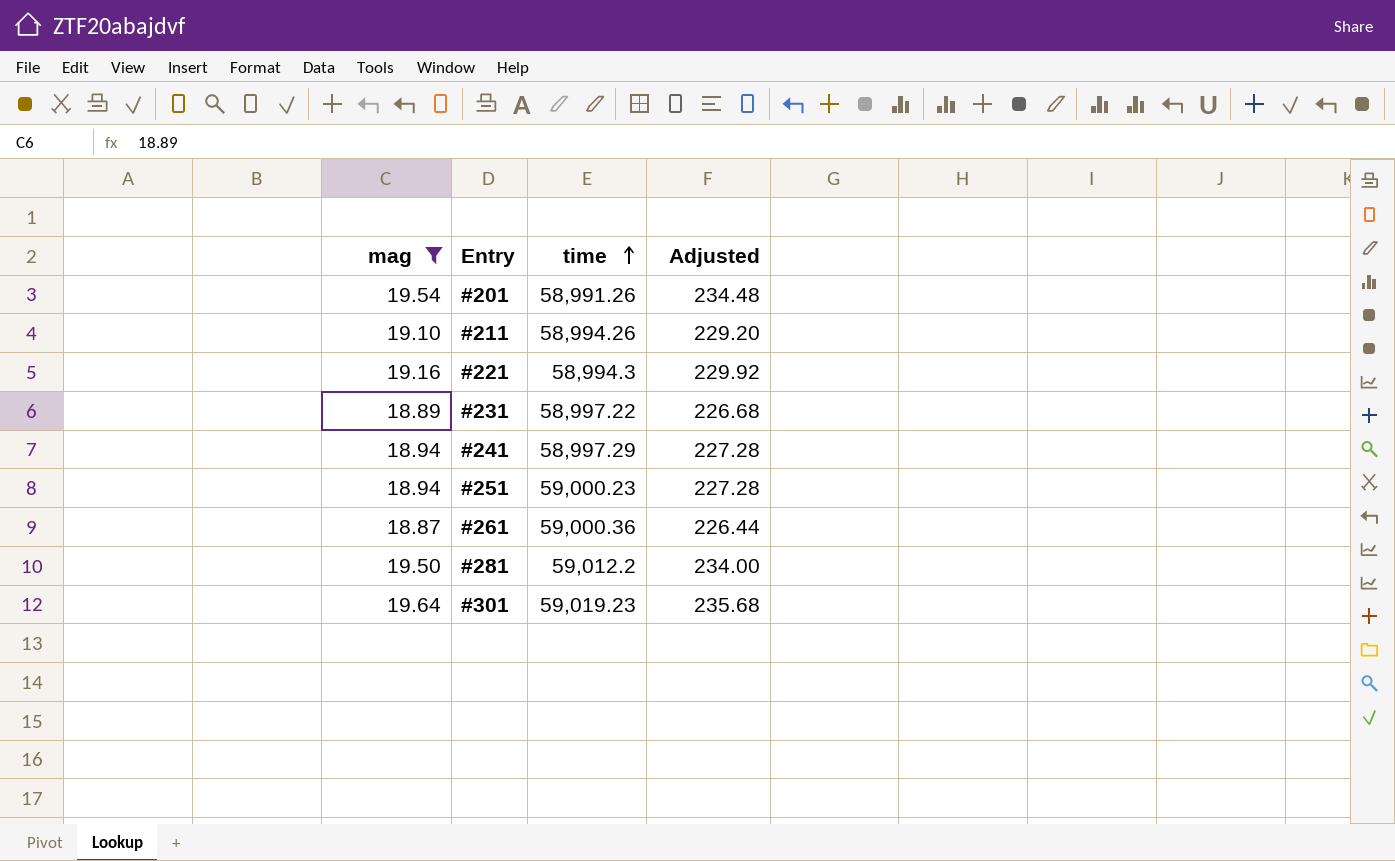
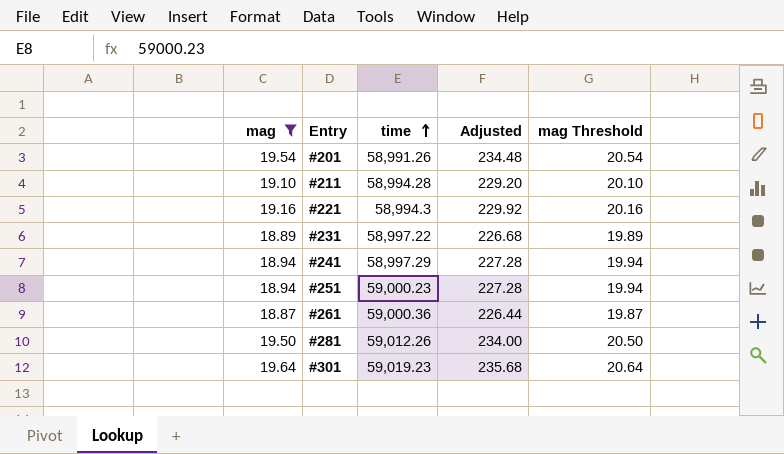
column mag Threshold | formula: none -> [mag] + 1
#211 | time: 58,994.26 -> 58,994.28
#281 | time: 59,012.2 -> 59,012.26

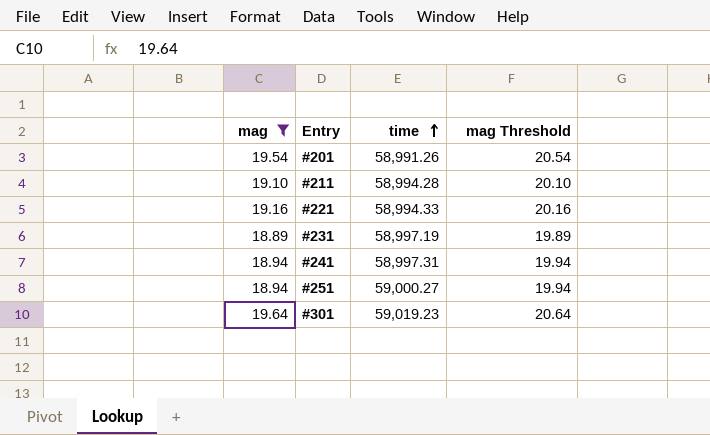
column Adjusted | formula: [mag] * 12 -> none
row #261: 18.87 | 59,000.36 | 226.44 | 19.87 -> none
row #281: 19.50 | 59,012.26 | 234.00 | 20.50 -> none
#221 | time: 58,994.3 -> 58,994.33
#231 | time: 58,997.22 -> 58,997.19
#241 | time: 58,997.29 -> 58,997.31
#251 | time: 59,000.23 -> 59,000.27

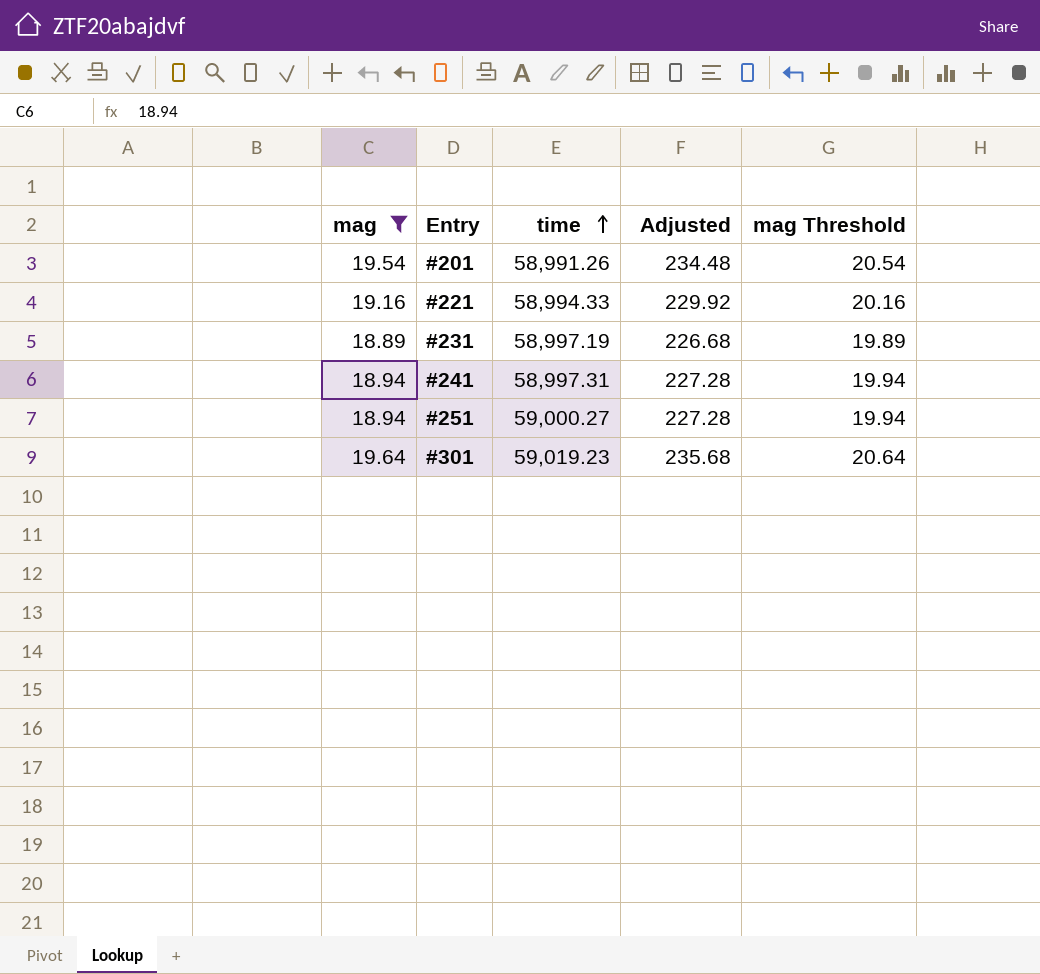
column Adjusted | formula: none -> [mag] * 12
row #211: 19.10 | 58,994.28 | 20.10 -> none

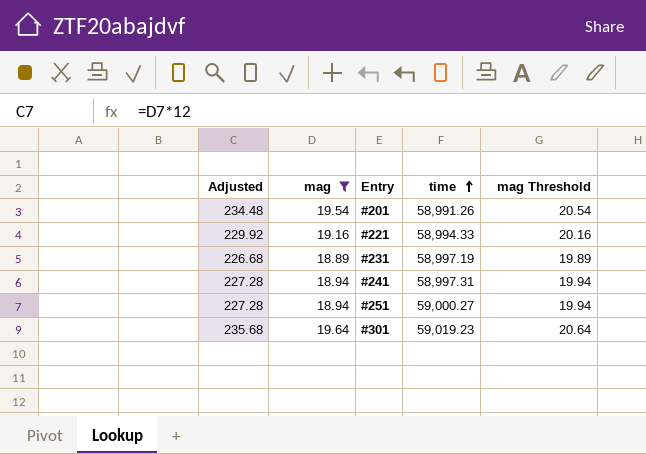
column Adjusted | position: 4 -> 1

